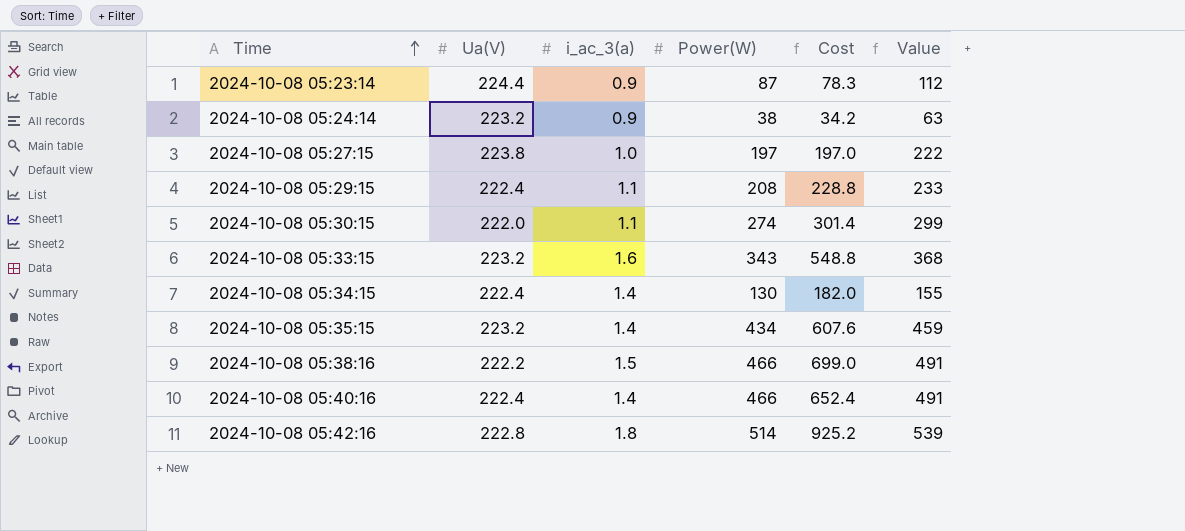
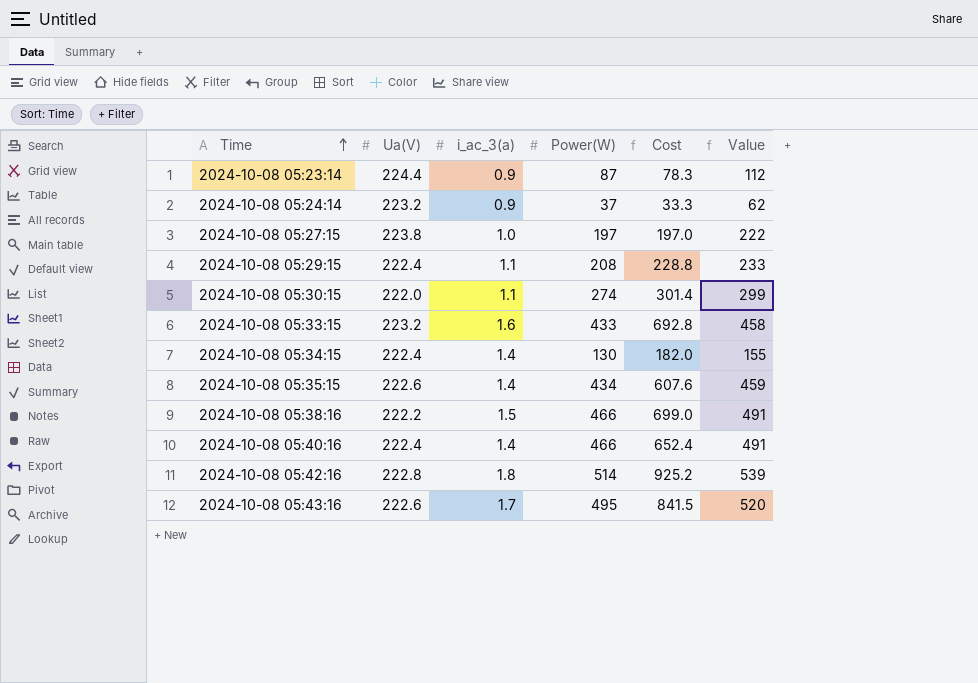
2024-10-08 05:24:14 | Power(W): 38 -> 37
2024-10-08 05:24:14 | Cost: 34.2 -> 33.3
2024-10-08 05:24:14 | Value: 63 -> 62
2024-10-08 05:33:15 | Power(W): 343 -> 433
2024-10-08 05:33:15 | Cost: 548.8 -> 692.8
2024-10-08 05:33:15 | Value: 368 -> 458
2024-10-08 05:35:15 | Ua(V): 223.2 -> 222.6
row 2024-10-08 05:43:16: none -> 222.6 | 1.7 | 495 | 841.5 | 520

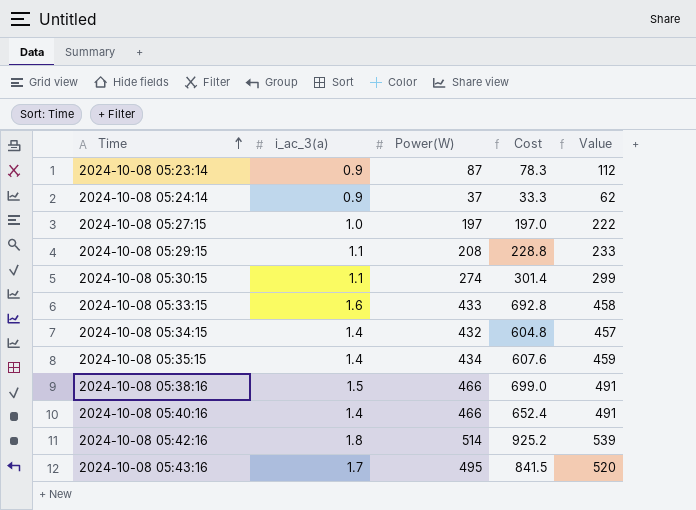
column Ua(V) | position: 2 -> none
2024-10-08 05:34:15 | Power(W): 130 -> 432
2024-10-08 05:34:15 | Cost: 182.0 -> 604.8
2024-10-08 05:34:15 | Value: 155 -> 457

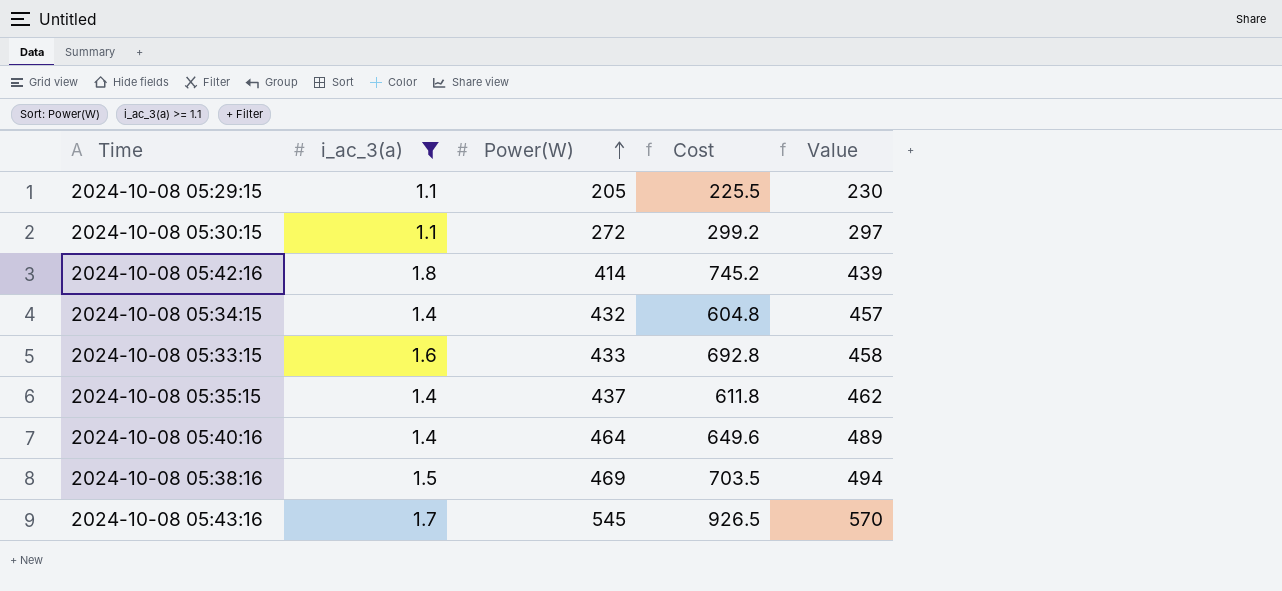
filter: none -> i_ac_3(a) >= 1.1
row order: Time ascending -> Power(W) ascending
2024-10-08 05:29:15 | Power(W): 208 -> 205
2024-10-08 05:29:15 | Cost: 228.8 -> 225.5
2024-10-08 05:29:15 | Value: 233 -> 230
2024-10-08 05:30:15 | Power(W): 274 -> 272
2024-10-08 05:30:15 | Cost: 301.4 -> 299.2
2024-10-08 05:30:15 | Value: 299 -> 297
2024-10-08 05:42:16 | Power(W): 514 -> 414
2024-10-08 05:42:16 | Cost: 925.2 -> 745.2
2024-10-08 05:42:16 | Value: 539 -> 439
2024-10-08 05:35:15 | Power(W): 434 -> 437
2024-10-08 05:35:15 | Cost: 607.6 -> 611.8
2024-10-08 05:35:15 | Value: 459 -> 462
2024-10-08 05:40:16 | Power(W): 466 -> 464
2024-10-08 05:40:16 | Cost: 652.4 -> 649.6
2024-10-08 05:40:16 | Value: 491 -> 489
2024-10-08 05:38:16 | Power(W): 466 -> 469
2024-10-08 05:38:16 | Cost: 699.0 -> 703.5
2024-10-08 05:38:16 | Value: 491 -> 494
2024-10-08 05:43:16 | Power(W): 495 -> 545
2024-10-08 05:43:16 | Cost: 841.5 -> 926.5
2024-10-08 05:43:16 | Value: 520 -> 570

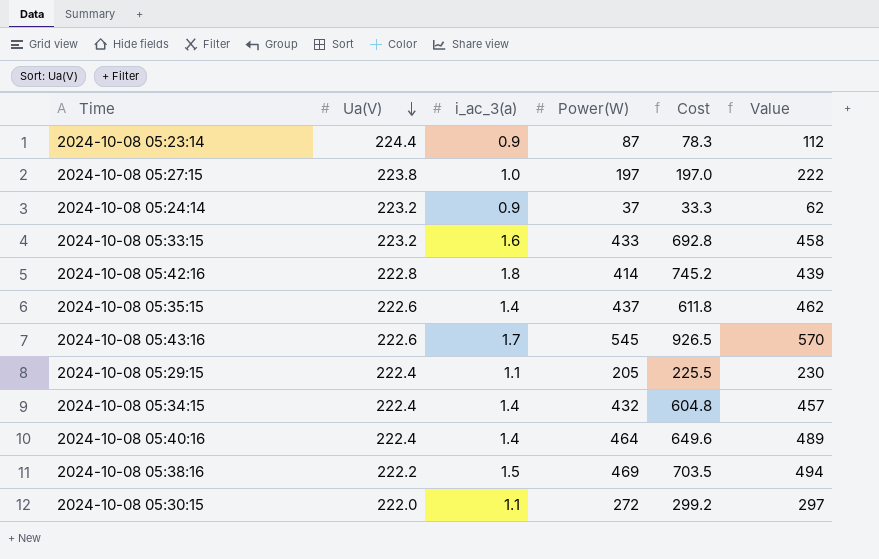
filter: i_ac_3(a) >= 1.1 -> none
row order: Power(W) ascending -> Ua(V) descending
column Ua(V) | position: none -> 2

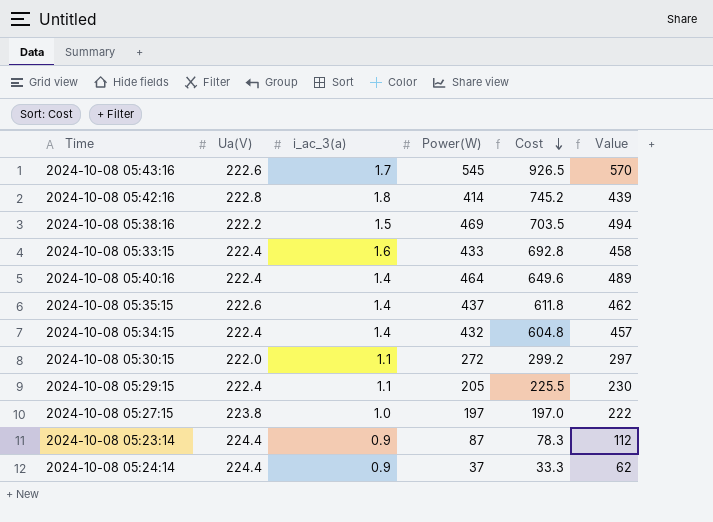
row order: Ua(V) descending -> Cost descending
2024-10-08 05:33:15 | Ua(V): 223.2 -> 222.4
2024-10-08 05:24:14 | Ua(V): 223.2 -> 224.4

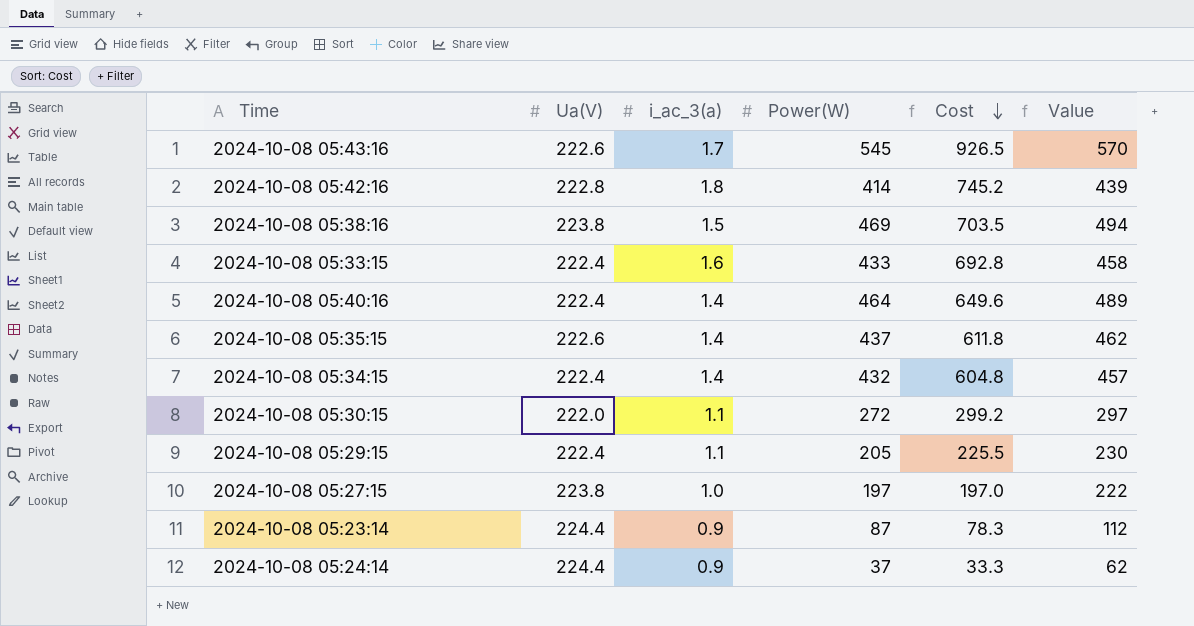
2024-10-08 05:38:16 | Ua(V): 222.2 -> 223.8

